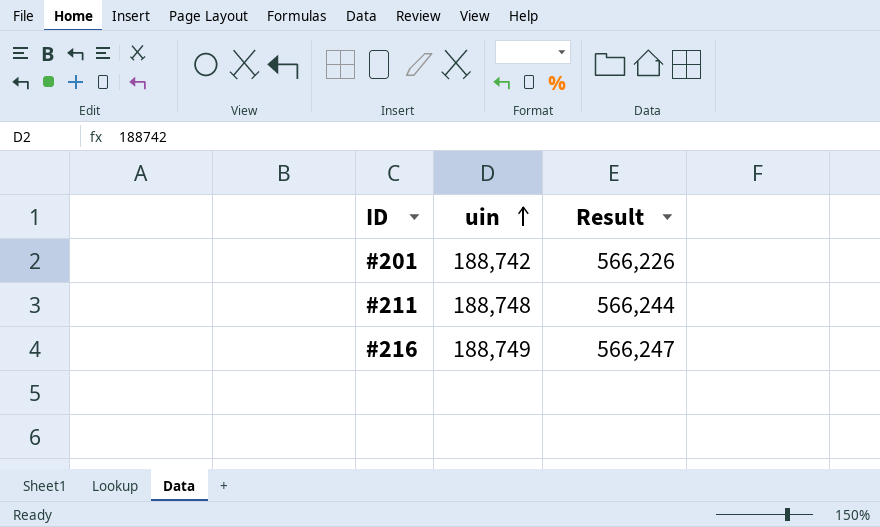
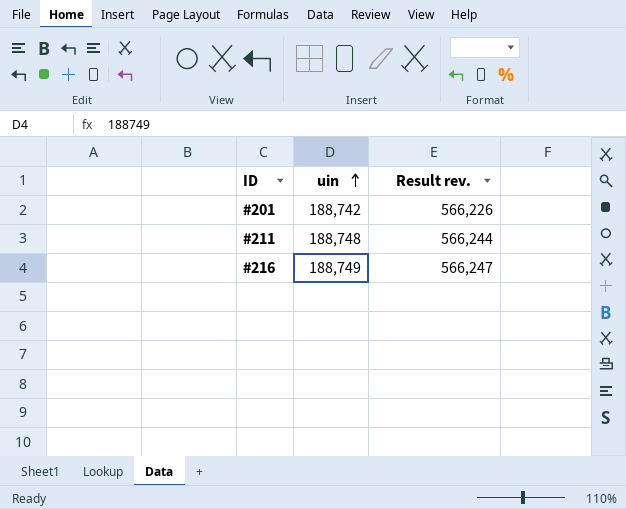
column name: Result -> Result rev.

